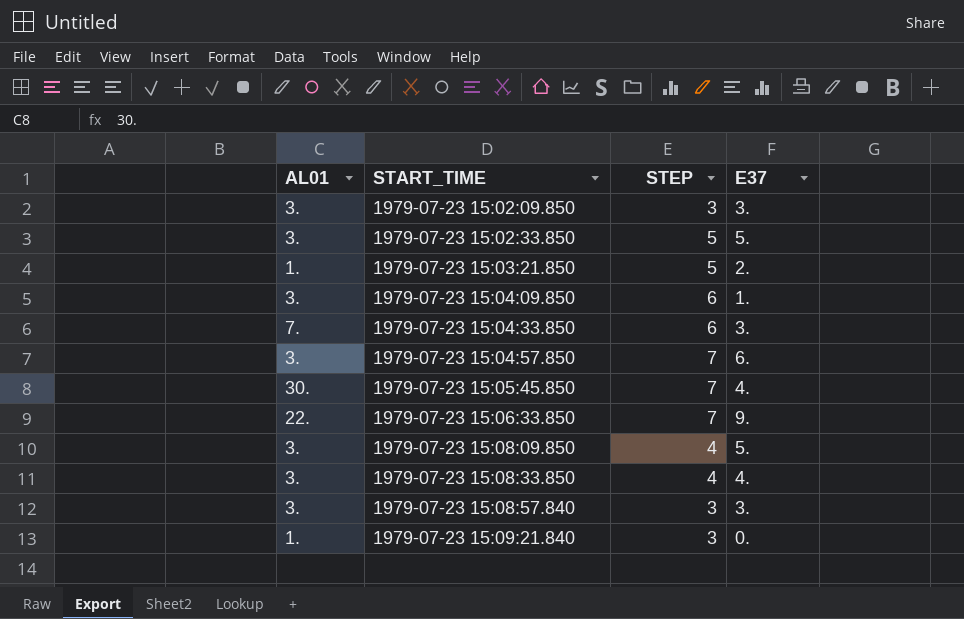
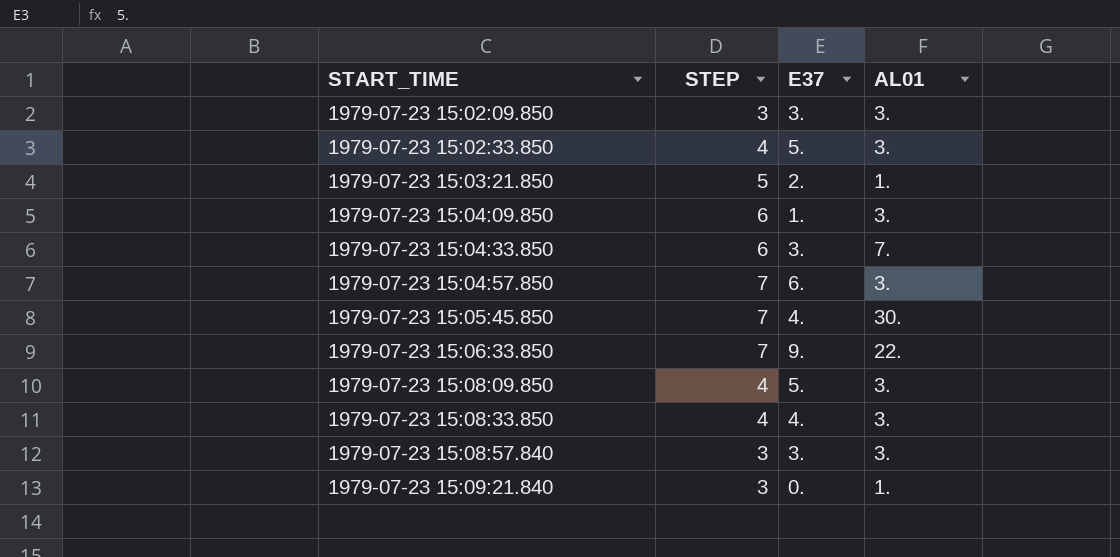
column AL01 | position: 1 -> 4
1979-07-23 15:02:33.850 | STEP: 5 -> 4

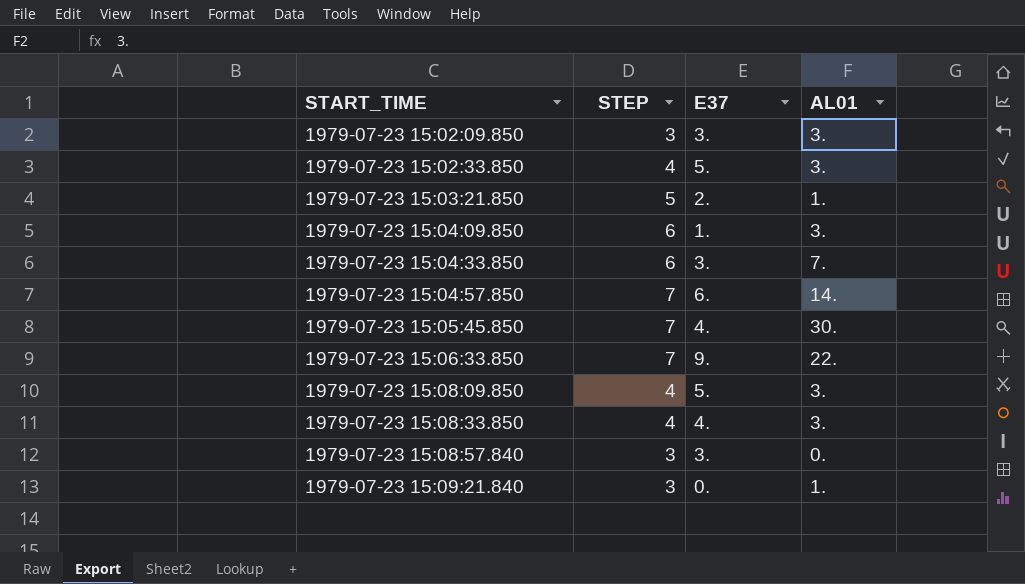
1979-07-23 15:04:57.850 | AL01: 3. -> 14.
1979-07-23 15:08:57.840 | AL01: 3. -> 0.

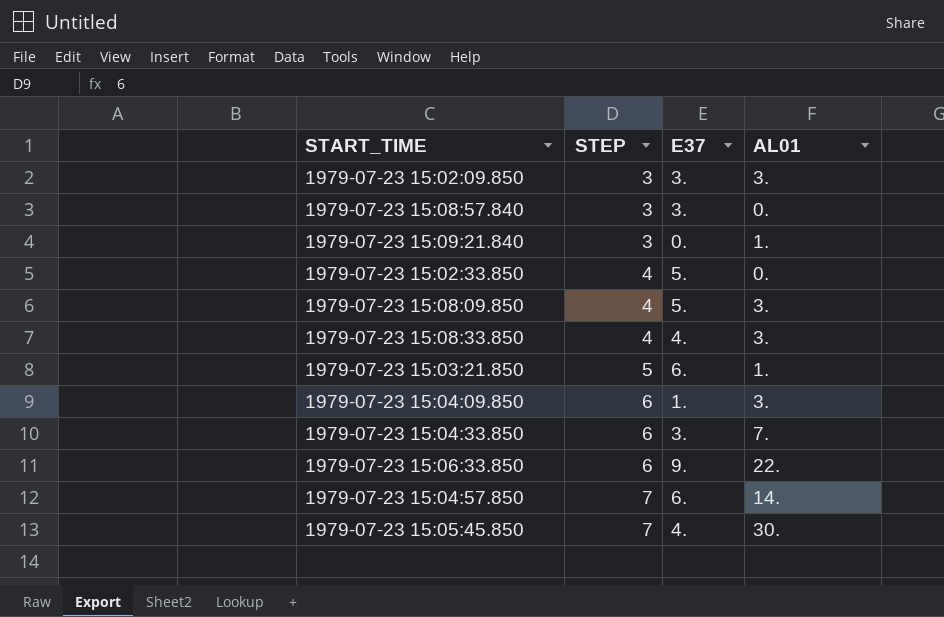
row order: START_TIME ascending -> STEP ascending
1979-07-23 15:02:33.850 | AL01: 3. -> 0.
1979-07-23 15:03:21.850 | E37: 2. -> 6.
1979-07-23 15:06:33.850 | STEP: 7 -> 6

